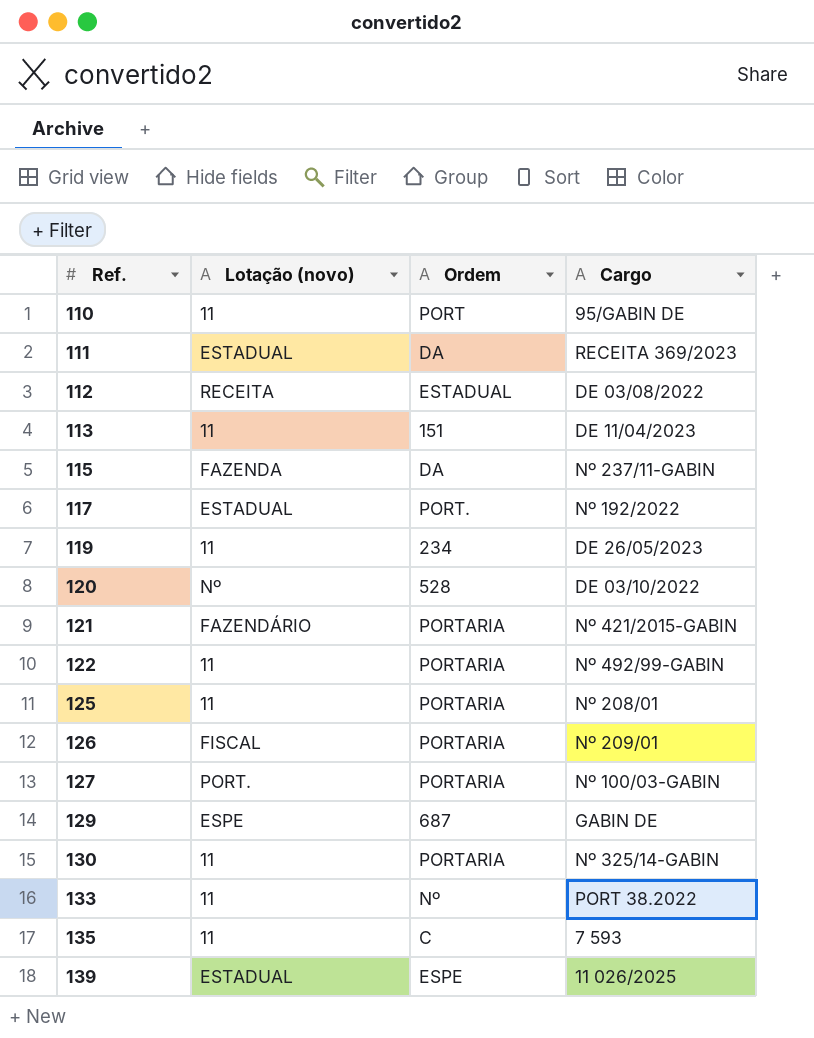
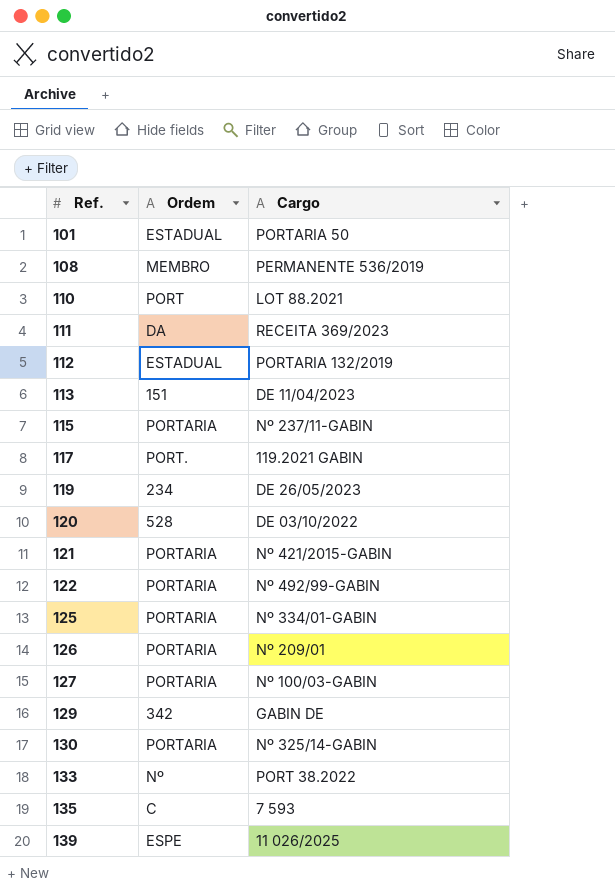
column Lotação (novo) | position: 2 -> none
row 101: none -> ESTADUAL | PORTARIA 50
row 108: none -> MEMBRO | PERMANENTE 536/2019
110 | Cargo: 95/GABIN DE -> LOT 88.2021
112 | Cargo: DE 03/08/2022 -> PORTARIA 132/2019
115 | Ordem: DA -> PORTARIA
117 | Cargo: Nº 192/2022 -> 119.2021 GABIN
125 | Cargo: Nº 208/01 -> Nº 334/01-GABIN
129 | Ordem: 687 -> 342

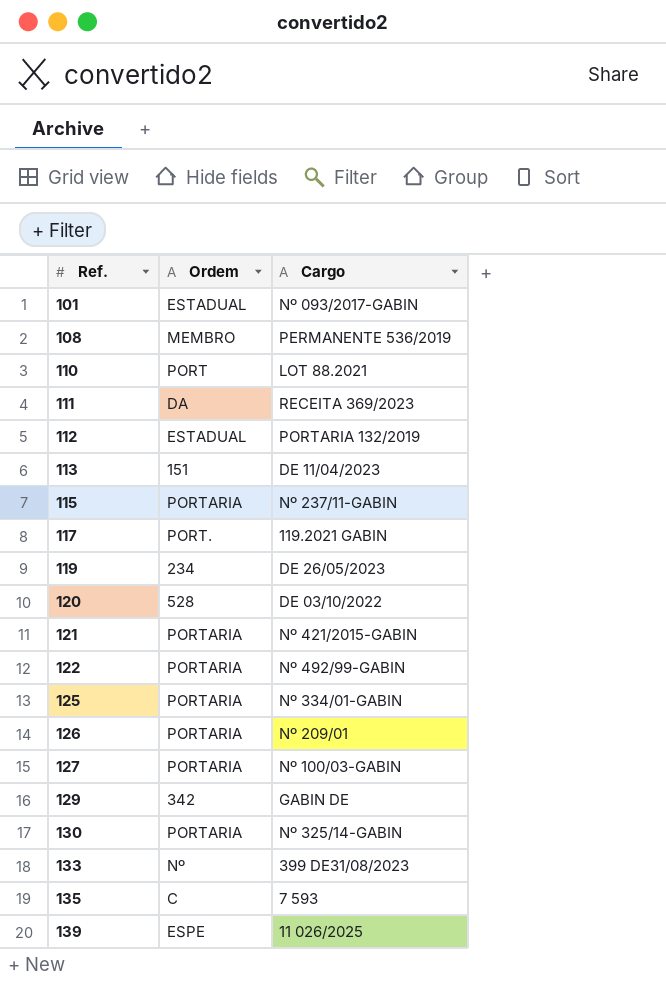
101 | Cargo: PORTARIA 50 -> Nº 093/2017-GABIN
133 | Cargo: PORT 38.2022 -> 399 DE31/08/2023

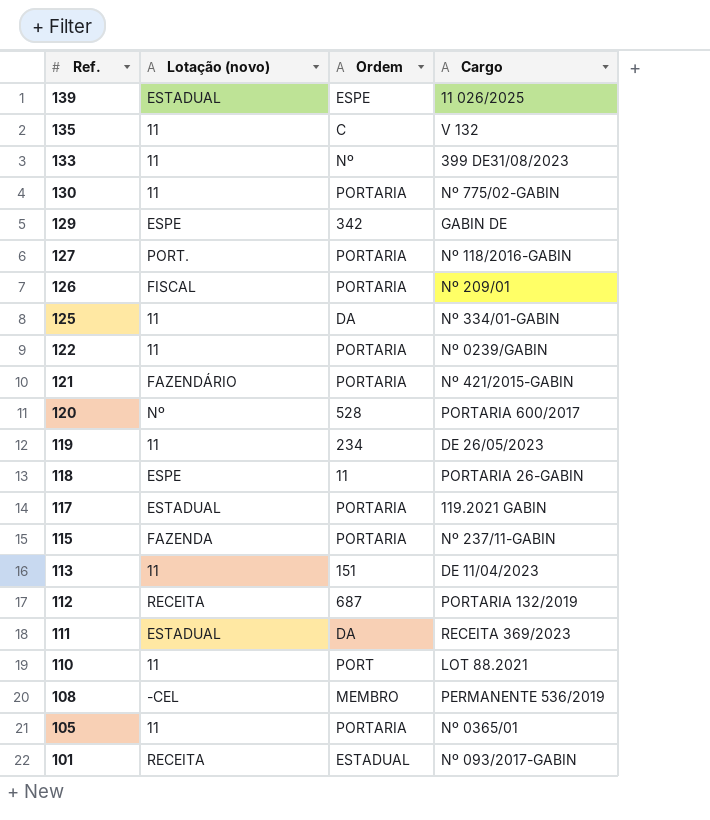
row order: Ref. ascending -> Ref. descending
column Lotação (novo) | position: none -> 2
135 | Cargo: 7 593 -> V 132
130 | Cargo: Nº 325/14-GABIN -> Nº 775/02-GABIN
127 | Cargo: Nº 100/03-GABIN -> Nº 118/2016-GABIN
125 | Ordem: PORTARIA -> DA
122 | Cargo: Nº 492/99-GABIN -> Nº 0239/GABIN
120 | Cargo: DE 03/10/2022 -> PORTARIA 600/2017
row 118: none -> ESPE | 11 | PORTARIA 26-GABIN
117 | Ordem: PORT. -> PORTARIA
112 | Ordem: ESTADUAL -> 687
row 105: none -> 11 | PORTARIA | Nº 0365/01

